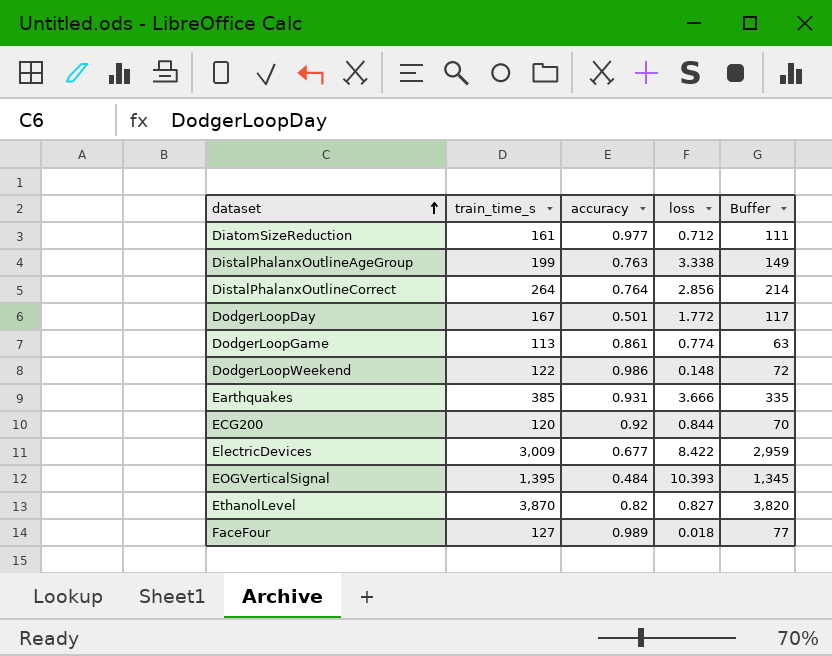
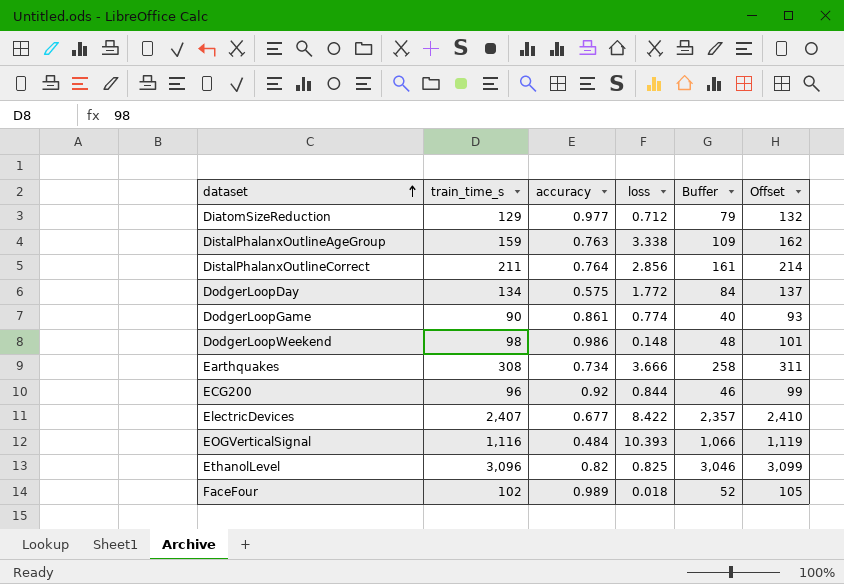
column Offset | formula: none -> [train_time_s] + 3
DiatomSizeReduction | train_time_s: 161 -> 129
DiatomSizeReduction | Buffer: 111 -> 79
DistalPhalanxOutlineAgeGroup | train_time_s: 199 -> 159
DistalPhalanxOutlineAgeGroup | Buffer: 149 -> 109
DistalPhalanxOutlineCorrect | train_time_s: 264 -> 211
DistalPhalanxOutlineCorrect | Buffer: 214 -> 161
DodgerLoopDay | train_time_s: 167 -> 134
DodgerLoopDay | accuracy: 0.501 -> 0.575
DodgerLoopDay | Buffer: 117 -> 84
DodgerLoopGame | train_time_s: 113 -> 90
DodgerLoopGame | Buffer: 63 -> 40
DodgerLoopWeekend | train_time_s: 122 -> 98
DodgerLoopWeekend | Buffer: 72 -> 48
Earthquakes | train_time_s: 385 -> 308
Earthquakes | accuracy: 0.931 -> 0.734
Earthquakes | Buffer: 335 -> 258
ECG200 | train_time_s: 120 -> 96
ECG200 | Buffer: 70 -> 46
ElectricDevices | train_time_s: 3,009 -> 2,407
ElectricDevices | Buffer: 2,959 -> 2,357
EOGVerticalSignal | train_time_s: 1,395 -> 1,116
EOGVerticalSignal | Buffer: 1,345 -> 1,066
EthanolLevel | train_time_s: 3,870 -> 3,096
EthanolLevel | loss: 0.827 -> 0.825
EthanolLevel | Buffer: 3,820 -> 3,046
FaceFour | train_time_s: 127 -> 102
FaceFour | Buffer: 77 -> 52

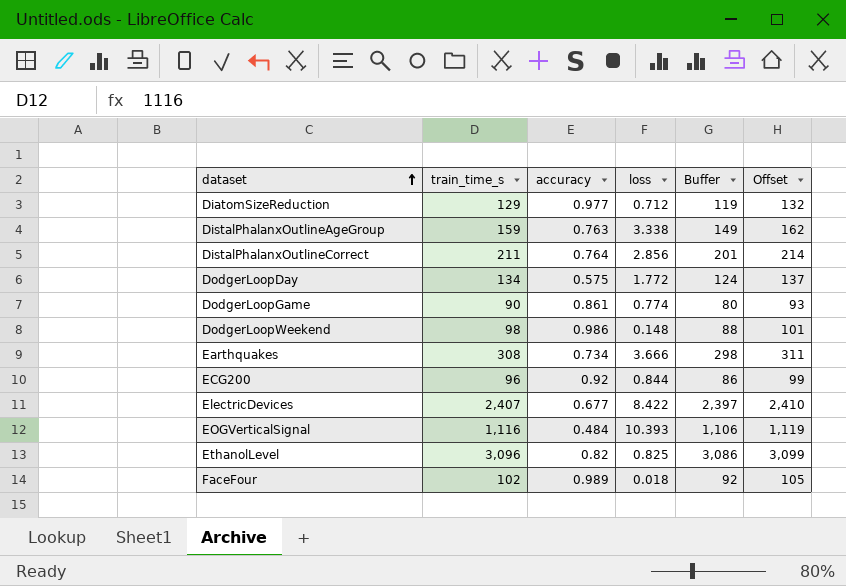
column Buffer | formula: [train_time_s] - 50 -> [train_time_s] - 10

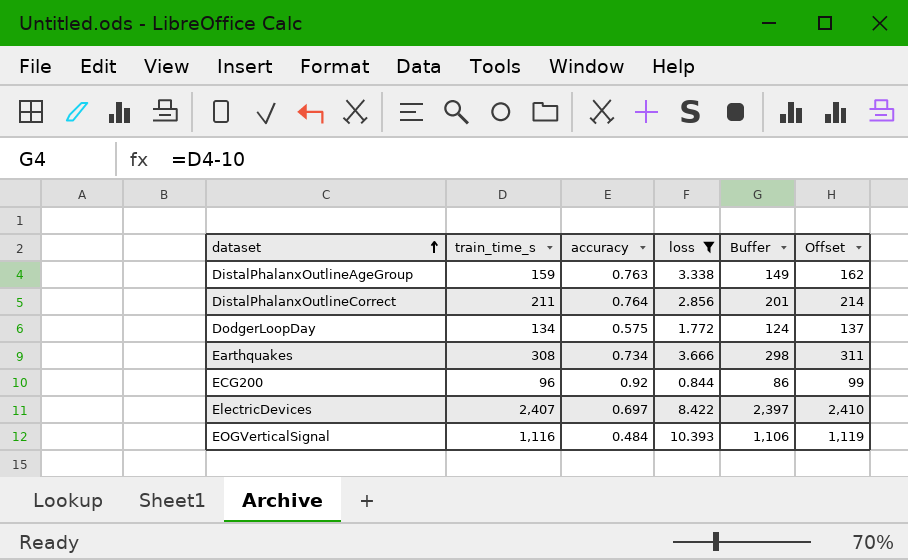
filter: none -> loss >= 0.844
ElectricDevices | accuracy: 0.677 -> 0.697

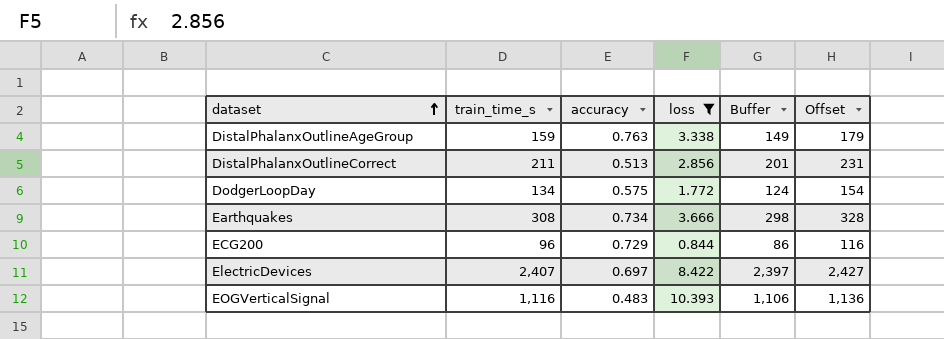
column Offset | formula: [train_time_s] + 3 -> [train_time_s] + 20
DistalPhalanxOutlineCorrect | accuracy: 0.764 -> 0.513
ECG200 | accuracy: 0.92 -> 0.729
EOGVerticalSignal | accuracy: 0.484 -> 0.483

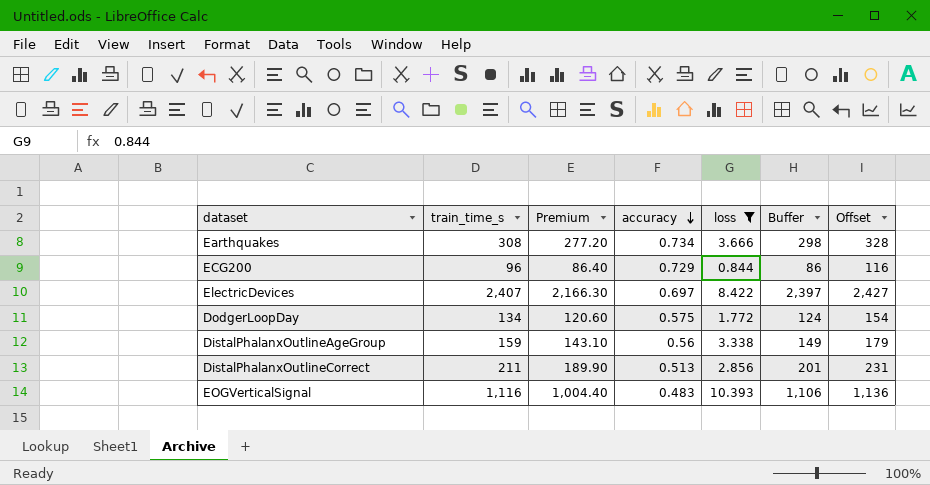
row order: dataset ascending -> accuracy descending
column Premium | formula: none -> [train_time_s] * 0.9
DistalPhalanxOutlineAgeGroup | accuracy: 0.763 -> 0.56

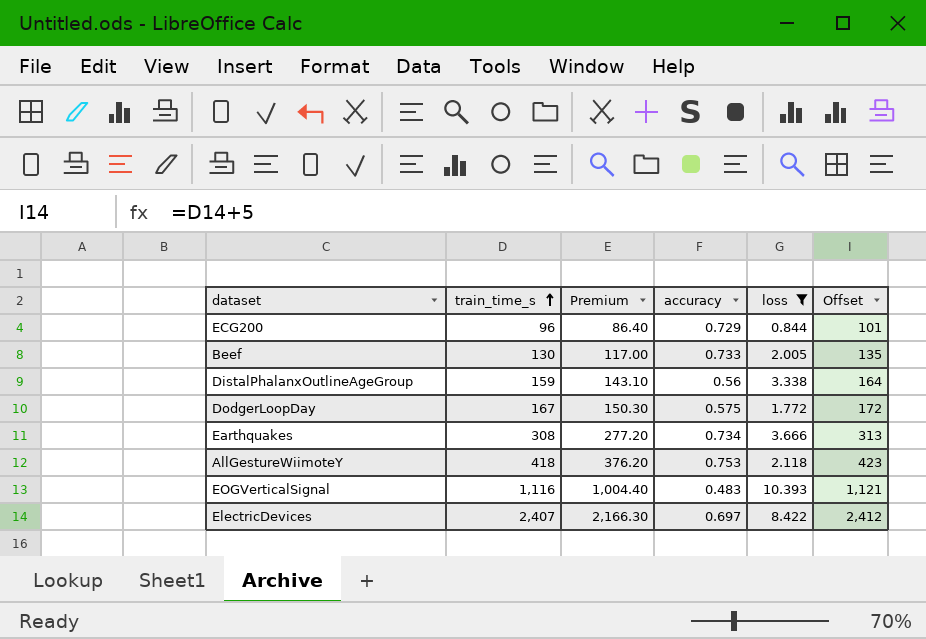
row order: accuracy descending -> train_time_s ascending
column Buffer | formula: [train_time_s] - 10 -> none
column Offset | formula: [train_time_s] + 20 -> [train_time_s] + 5
row DistalPhalanxOutlineCorrect: 211 | 189.90 | 0.513 | 2.856 | 201 | 231 -> none
row Beef: none -> 130 | 117.00 | 0.733 | 2.005 | 135
DodgerLoopDay | train_time_s: 134 -> 167
DodgerLoopDay | Premium: 120.60 -> 150.30
row AllGestureWiimoteY: none -> 418 | 376.20 | 0.753 | 2.118 | 423

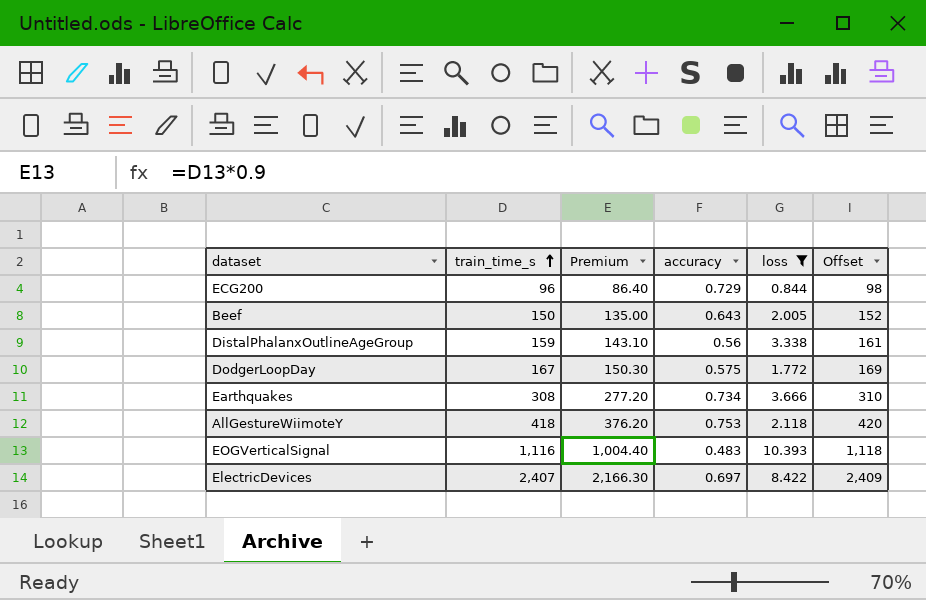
column Offset | formula: [train_time_s] + 5 -> [train_time_s] + 2
Beef | train_time_s: 130 -> 150
Beef | Premium: 117.00 -> 135.00
Beef | accuracy: 0.733 -> 0.643

